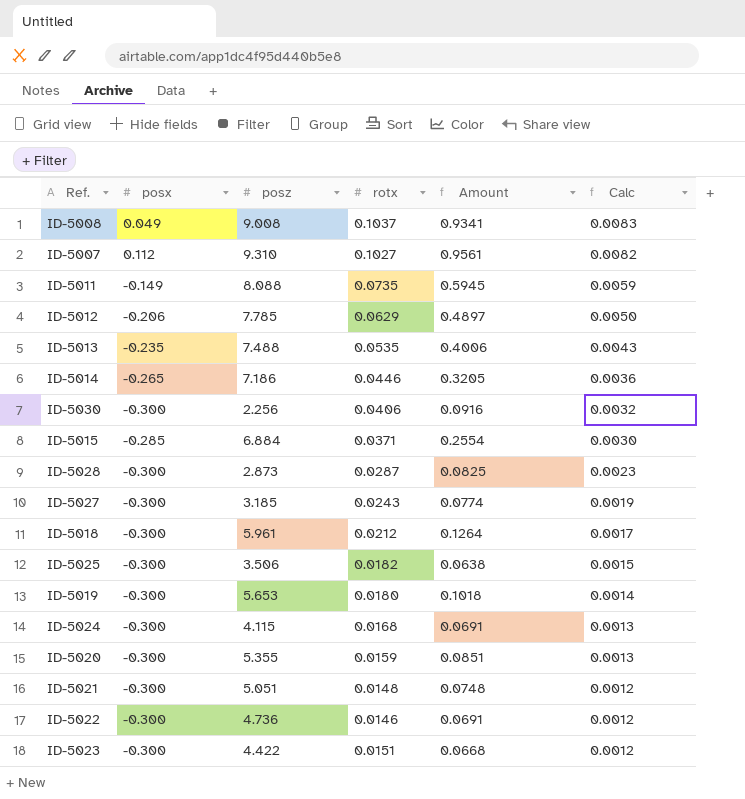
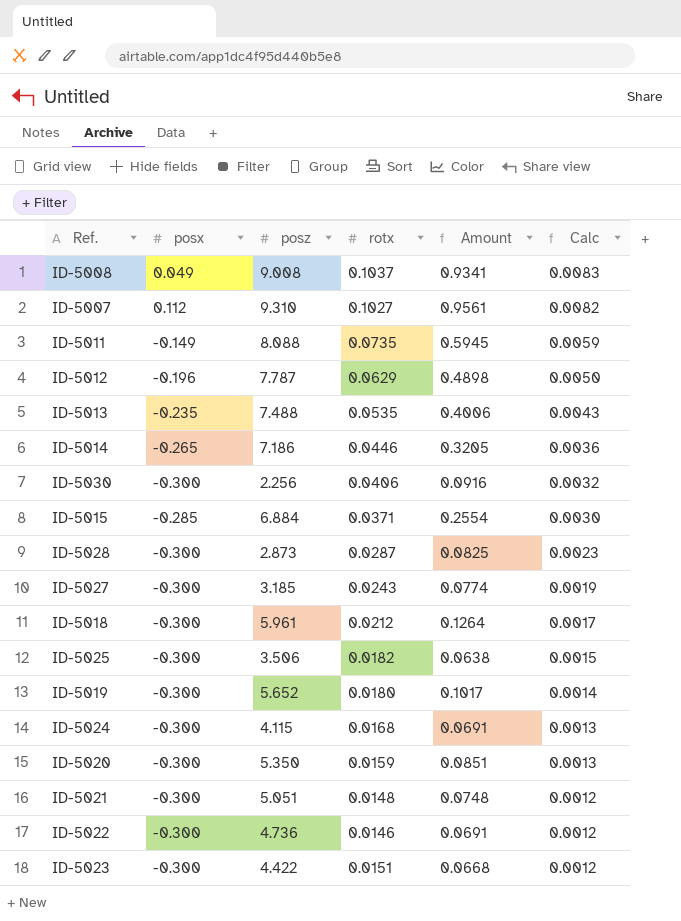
ID-5012 | posx: -0.206 -> -0.196
ID-5012 | posz: 7.785 -> 7.787
ID-5012 | Amount: 0.4897 -> 0.4898
ID-5019 | posz: 5.653 -> 5.652
ID-5019 | Amount: 0.1018 -> 0.1017
ID-5020 | posz: 5.355 -> 5.350

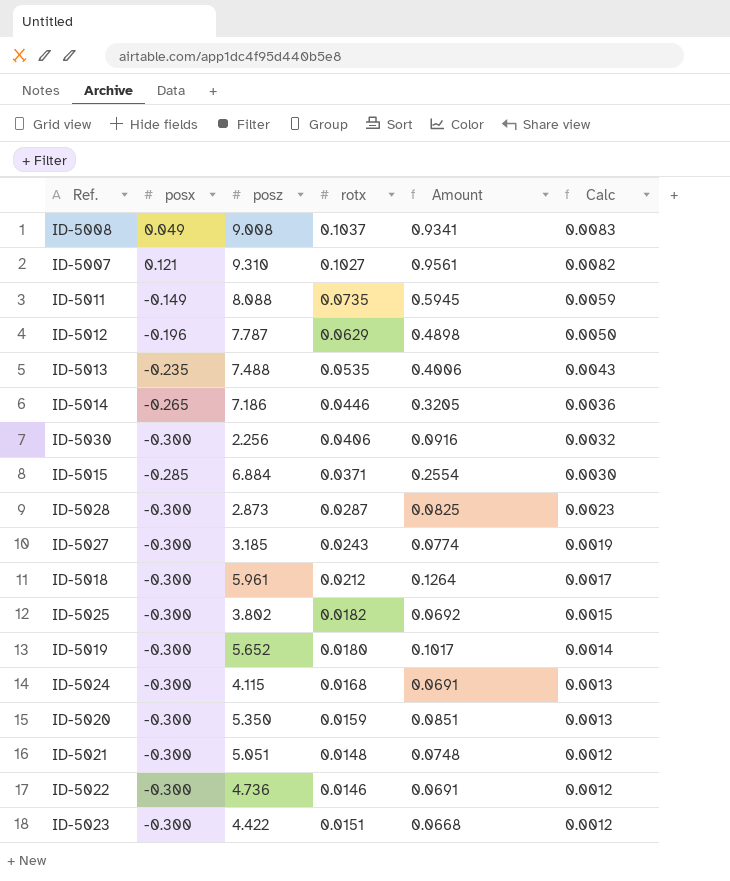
ID-5007 | posx: 0.112 -> 0.121
ID-5025 | posz: 3.506 -> 3.802
ID-5025 | Amount: 0.0638 -> 0.0692

